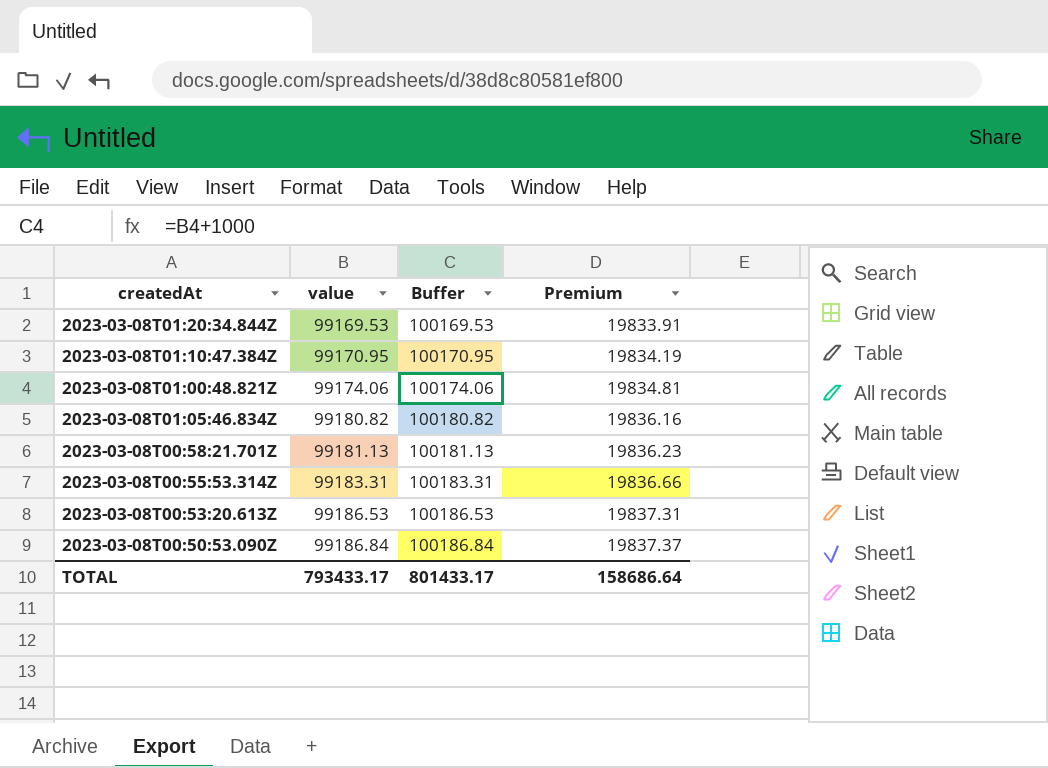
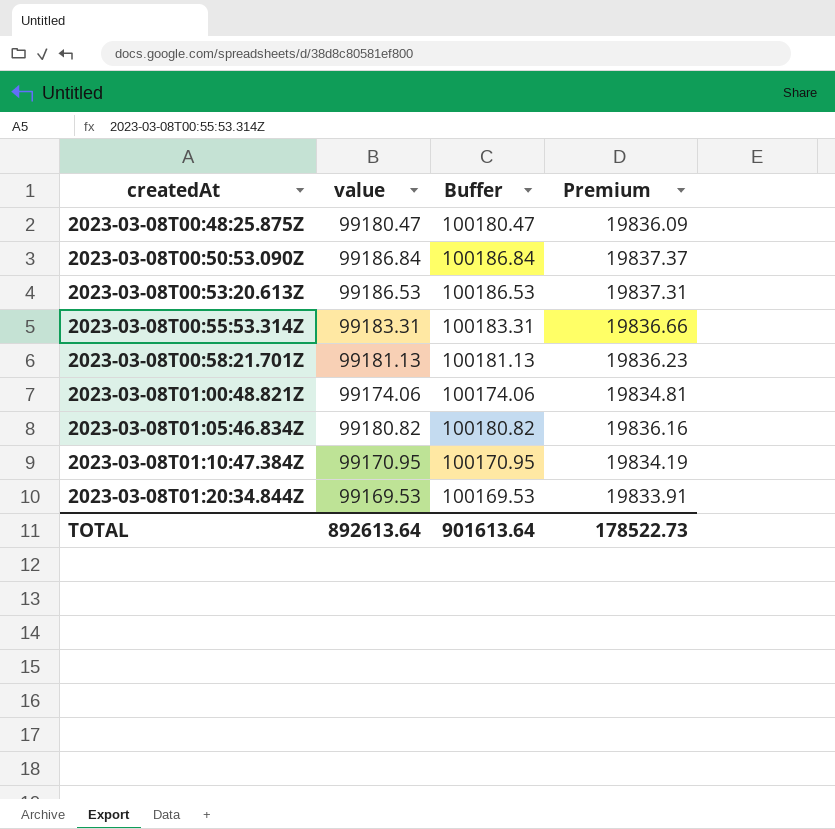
row order: value ascending -> createdAt ascending
row 2023-03-08T00:48:25.875Z: none -> 99180.47 | 100180.47 | 19836.09
TOTAL | value: 793433.17 -> 892613.64
TOTAL | Buffer: 801433.17 -> 901613.64
TOTAL | Premium: 158686.64 -> 178522.73

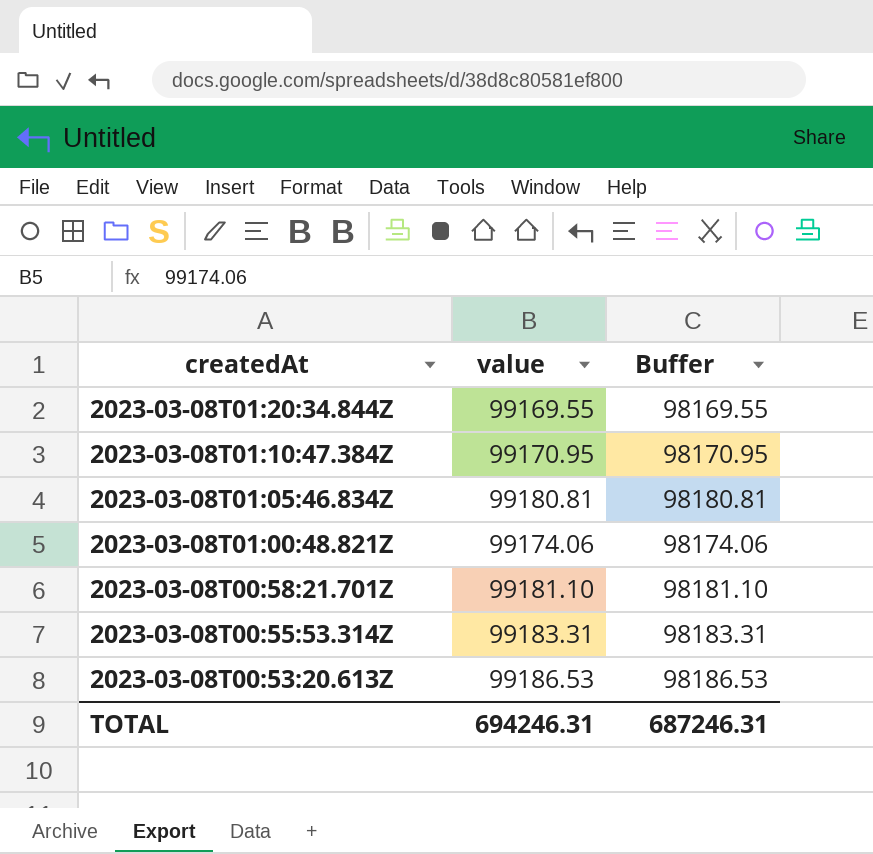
row order: createdAt ascending -> createdAt descending
column Premium | formula: [value] * 0.2 -> none
column Buffer | formula: [value] + 1000 -> [value] - 1000
row 2023-03-08T00:48:25.875Z: 99180.47 | 100180.47 | 19836.09 -> none
row 2023-03-08T00:50:53.090Z: 99186.84 | 100186.84 | 19837.37 -> none
2023-03-08T01:20:34.844Z | value: 99169.53 -> 99169.55
2023-03-08T01:05:46.834Z | value: 99180.82 -> 99180.81
2023-03-08T00:58:21.701Z | value: 99181.13 -> 99181.10
TOTAL | value: 892613.64 -> 694246.31
TOTAL | Buffer: 901613.64 -> 687246.31

